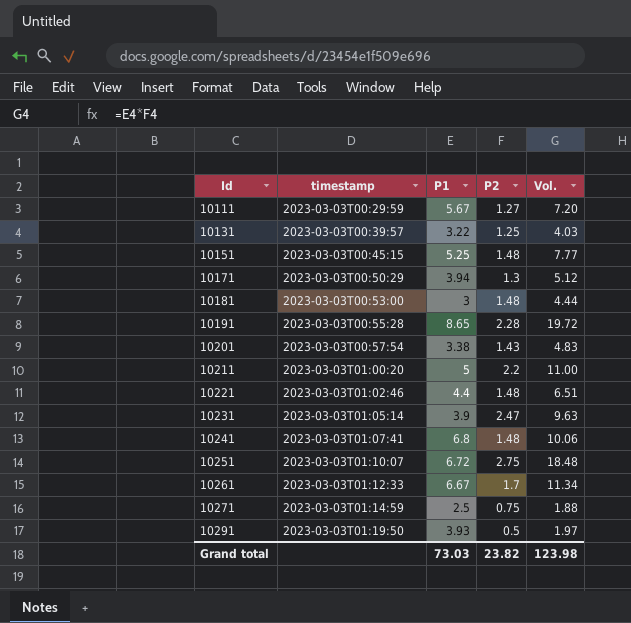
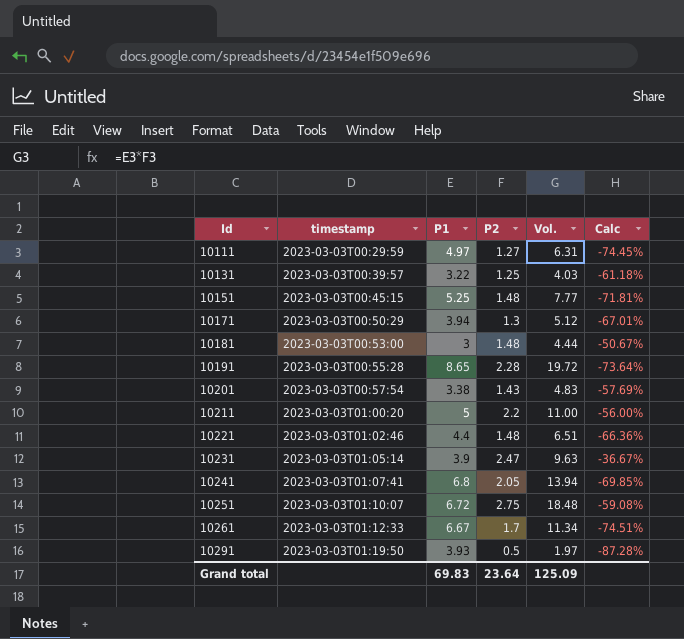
column Calc | formula: none -> ([P2] - [P1]) / [P1]
row 10271: 2023-03-03T01:14:59 | 2.5 | 0.75 | 1.88 -> none
10111 | P1: 5.67 -> 4.97
10111 | Vol.: 7.20 -> 6.31
10241 | P2: 1.48 -> 2.05
10241 | Vol.: 10.06 -> 13.94
Grand total | P1: 73.03 -> 69.83
Grand total | P2: 23.82 -> 23.64
Grand total | Vol.: 123.98 -> 125.09

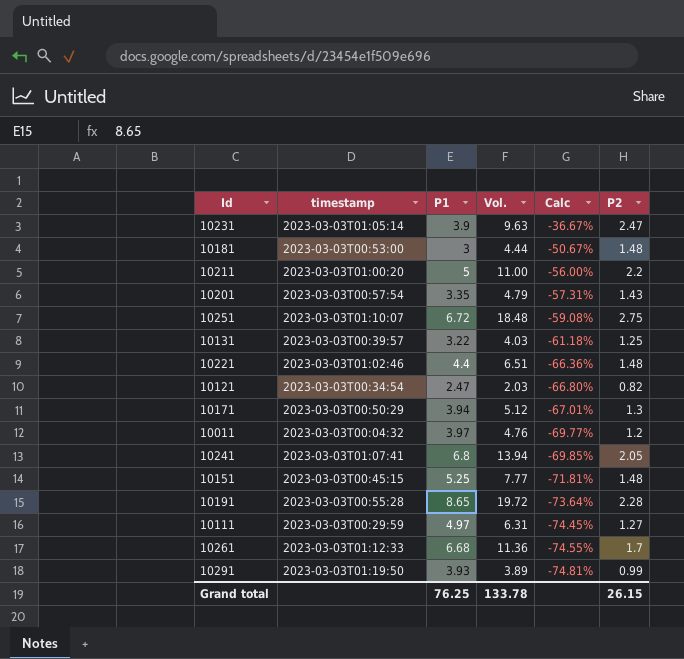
row order: Id ascending -> Calc descending
column P2 | position: 4 -> 6
10201 | P1: 3.38 -> 3.35
10201 | Vol.: 4.83 -> 4.79
10201 | Calc: -57.69% -> -57.31%
row 10121: none -> 2023-03-03T00:34:54 | 2.47 | 2.03 | -66.80% | 0.82
row 10011: none -> 2023-03-03T00:04:32 | 3.97 | 4.76 | -69.77% | 1.2
10261 | P1: 6.67 -> 6.68
10261 | Vol.: 11.34 -> 11.36
10261 | Calc: -74.51% -> -74.55%
10291 | Vol.: 1.97 -> 3.89
10291 | Calc: -87.28% -> -74.81%
10291 | P2: 0.5 -> 0.99
Grand total | P1: 69.83 -> 76.25
Grand total | Vol.: 125.09 -> 133.78
Grand total | P2: 23.64 -> 26.15

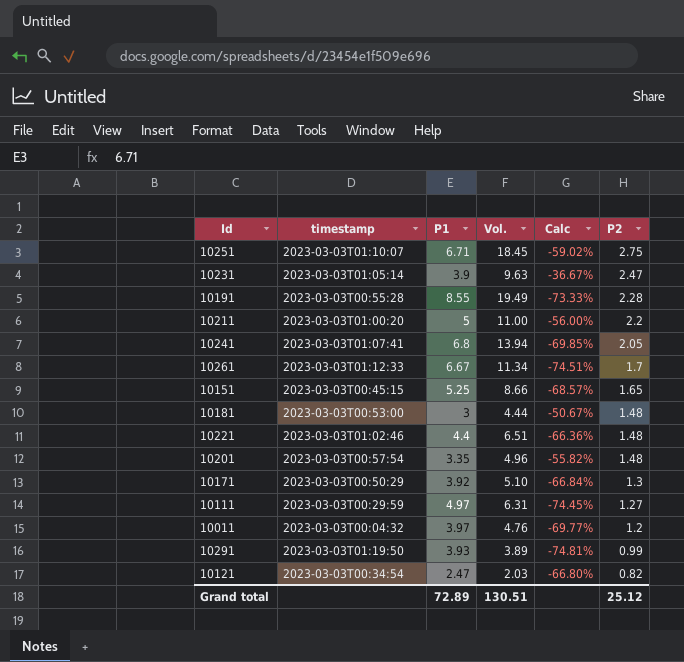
row order: Calc descending -> P2 descending
row 10131: 2023-03-03T00:39:57 | 3.22 | 4.03 | -61.18% | 1.25 -> none
10251 | P1: 6.72 -> 6.71
10251 | Vol.: 18.48 -> 18.45
10251 | Calc: -59.08% -> -59.02%
10191 | P1: 8.65 -> 8.55
10191 | Vol.: 19.72 -> 19.49
10191 | Calc: -73.64% -> -73.33%
10261 | P1: 6.68 -> 6.67
10261 | Vol.: 11.36 -> 11.34
10261 | Calc: -74.55% -> -74.51%
10151 | Vol.: 7.77 -> 8.66
10151 | Calc: -71.81% -> -68.57%
10151 | P2: 1.48 -> 1.65
10201 | Vol.: 4.79 -> 4.96
10201 | Calc: -57.31% -> -55.82%
10201 | P2: 1.43 -> 1.48
10171 | P1: 3.94 -> 3.92
10171 | Vol.: 5.12 -> 5.10
10171 | Calc: -67.01% -> -66.84%
Grand total | P1: 76.25 -> 72.89
Grand total | Vol.: 133.78 -> 130.51
Grand total | P2: 26.15 -> 25.12

